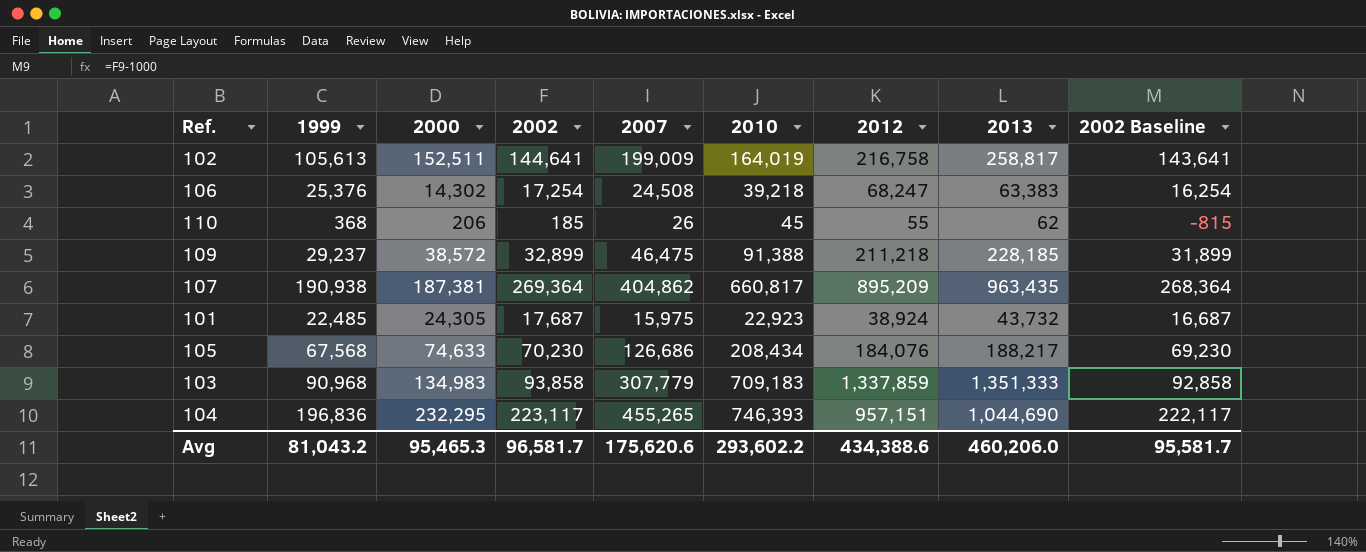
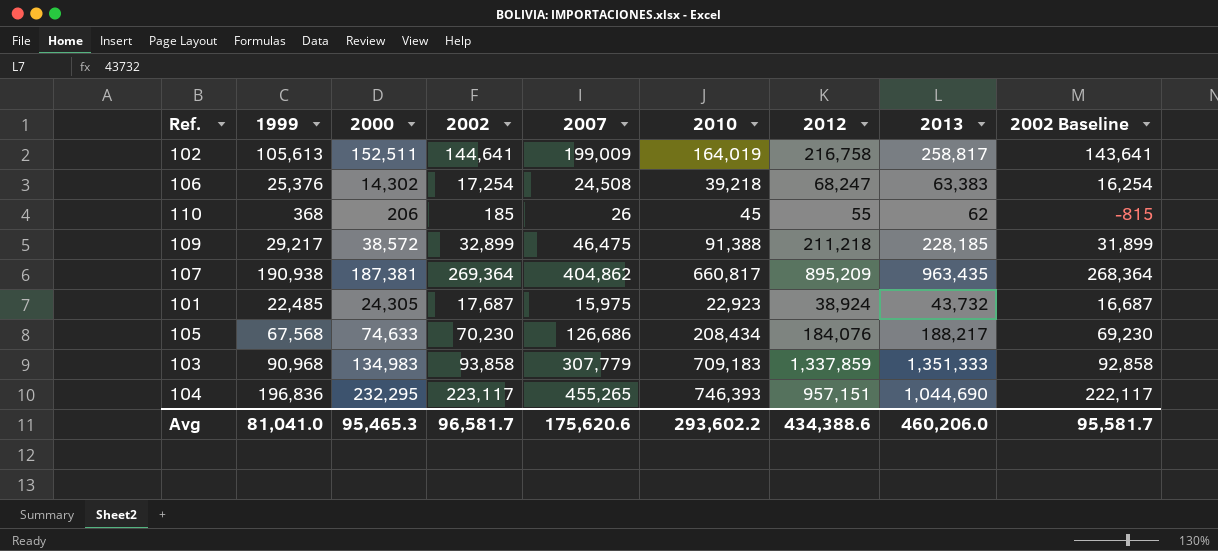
109 | 1999: 29,237 -> 29,217
Avg | 1999: 81,043.2 -> 81,041.0

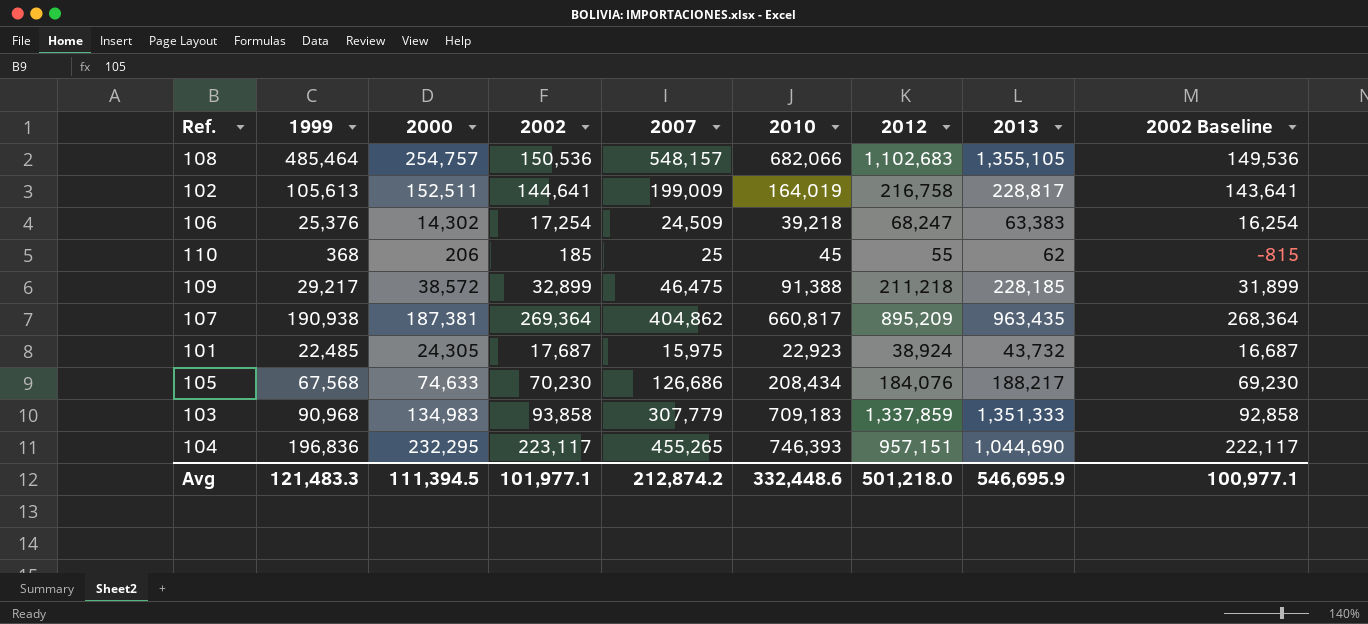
row 108: none -> 485,464 | 254,757 | 150,536 | 548,157 | 682,066 | 1,102,683 | 1,355,105 | 149,536
102 | 2013: 258,817 -> 228,817
106 | 2007: 24,508 -> 24,509
110 | 2007: 26 -> 25
Avg | 1999: 81,041.0 -> 121,483.3
Avg | 2000: 95,465.3 -> 111,394.5
Avg | 2002: 96,581.7 -> 101,977.1
Avg | 2007: 175,620.6 -> 212,874.2
Avg | 2010: 293,602.2 -> 332,448.6
Avg | 2012: 434,388.6 -> 501,218.0
Avg | 2013: 460,206.0 -> 546,695.9
Avg | 2002 Baseline: 95,581.7 -> 100,977.1

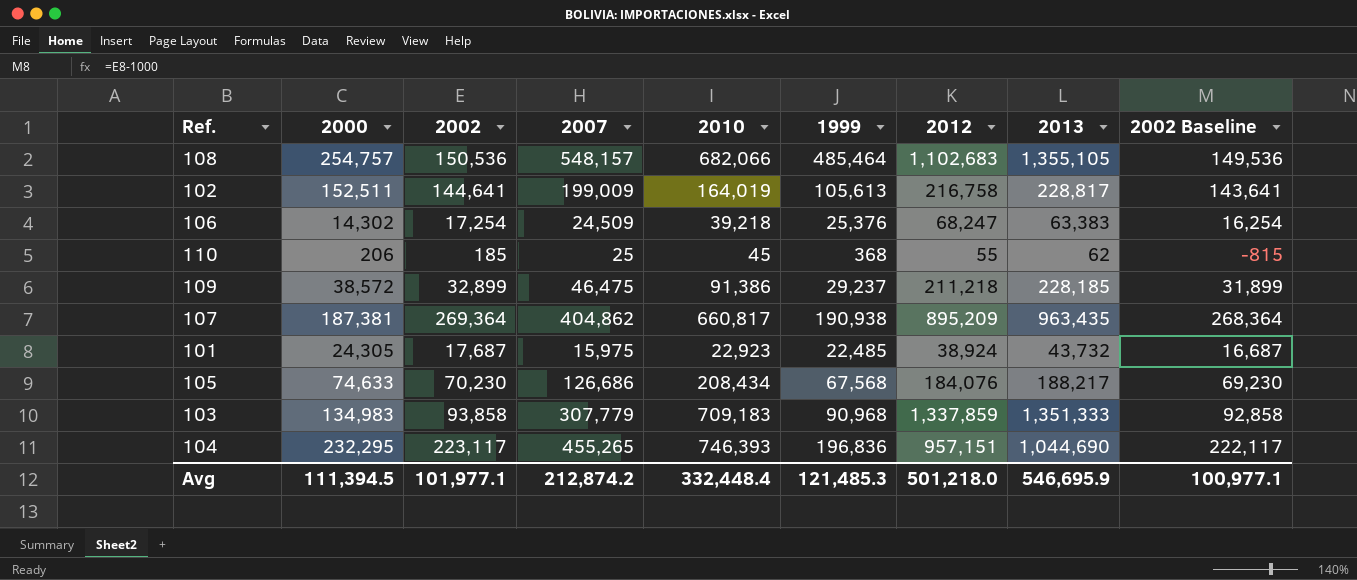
column 1999 | position: 2 -> 6
109 | 2010: 91,388 -> 91,386
109 | 1999: 29,217 -> 29,237
Avg | 2010: 332,448.6 -> 332,448.4
Avg | 1999: 121,483.3 -> 121,485.3

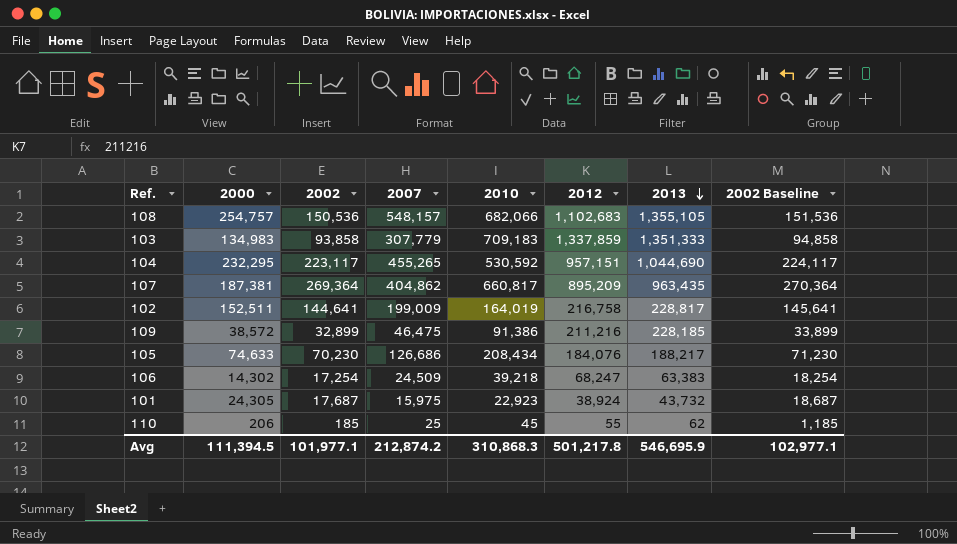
row order: none -> 2013 descending
column 1999 | position: 6 -> none
column 2002 Baseline | formula: [2002] - 1000 -> [2002] + 1000
104 | 2010: 746,393 -> 530,592
109 | 2012: 211,218 -> 211,216
Avg | 2010: 332,448.4 -> 310,868.3
Avg | 2012: 501,218.0 -> 501,217.8
Avg | 2002 Baseline: 100,977.1 -> 102,977.1

